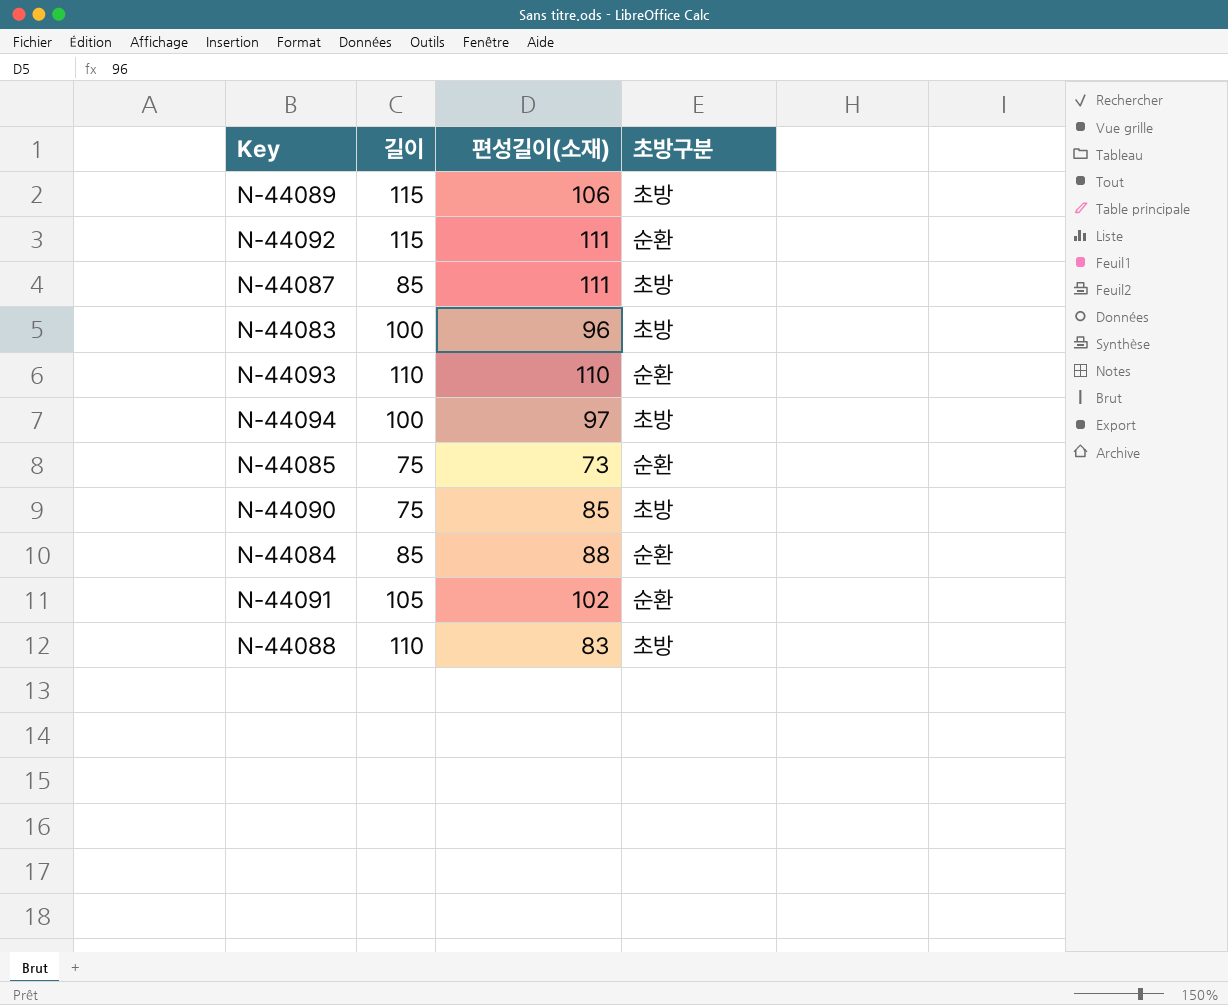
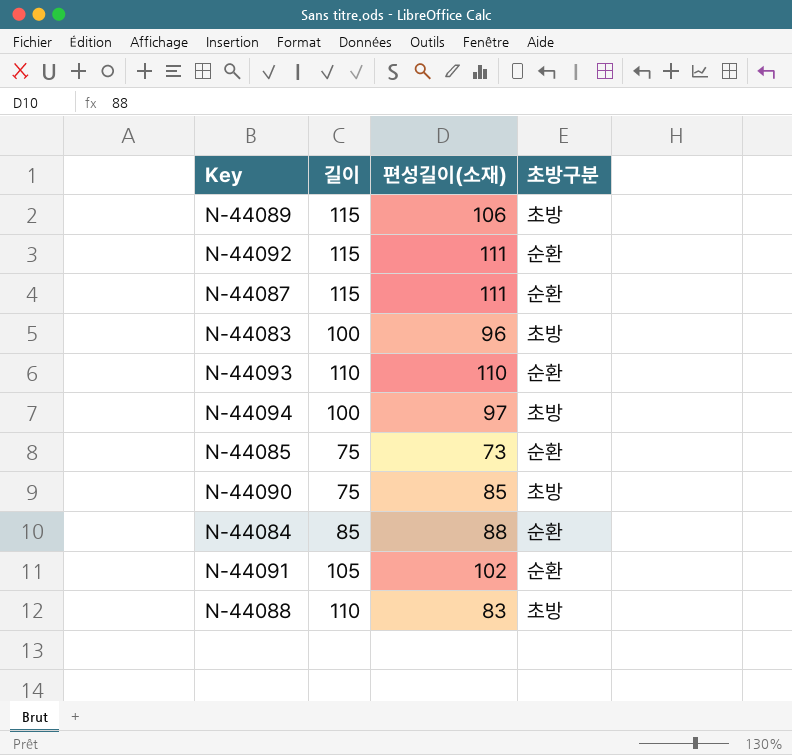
N-44087 | 길이: 85 -> 115
N-44087 | 초방구분: 초방 -> 순환

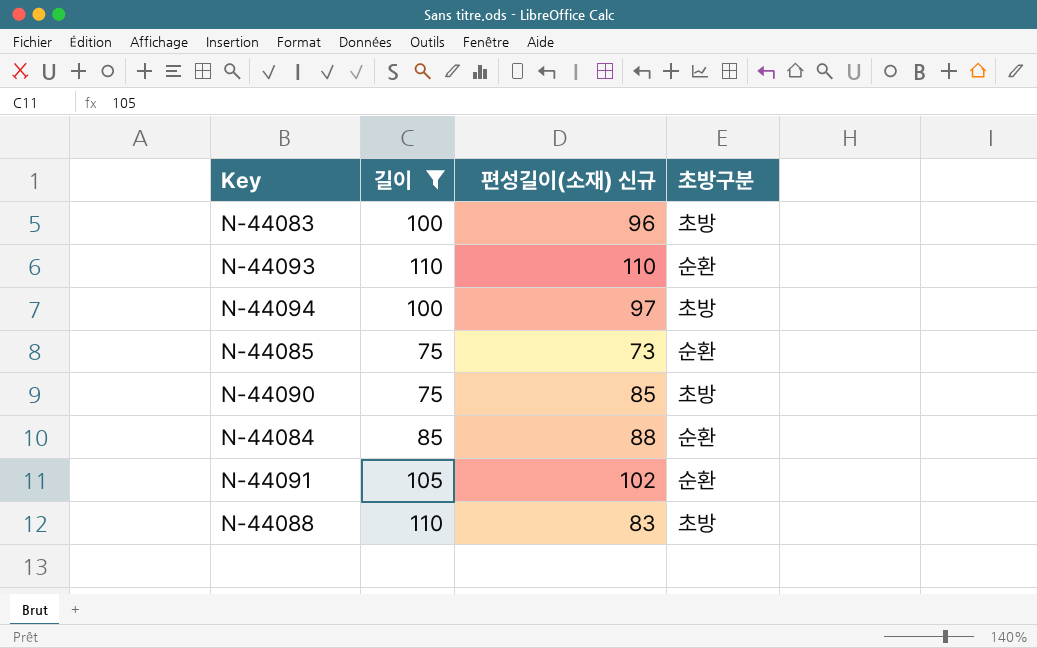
filter: none -> 길이 != 115
column name: 편성길이(소재) -> 편성길이(소재) 신규

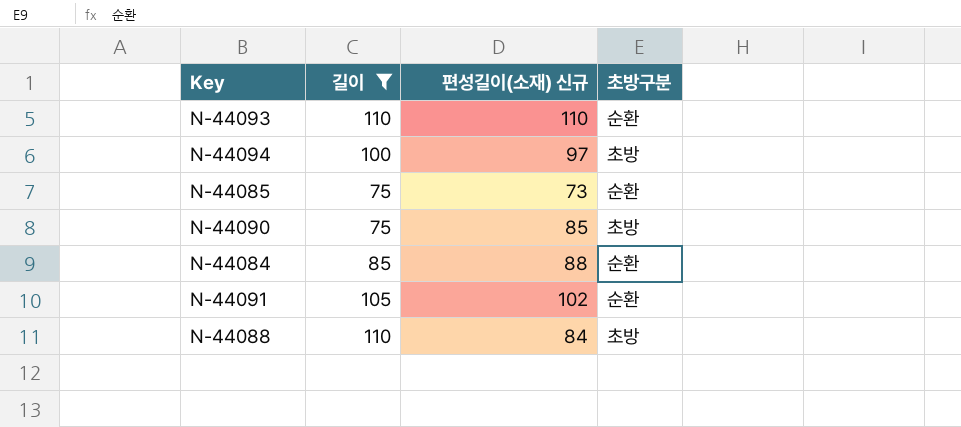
row N-44083: 100 | 96 | 초방 -> none
N-44088 | 편성길이(소재) 신규: 83 -> 84

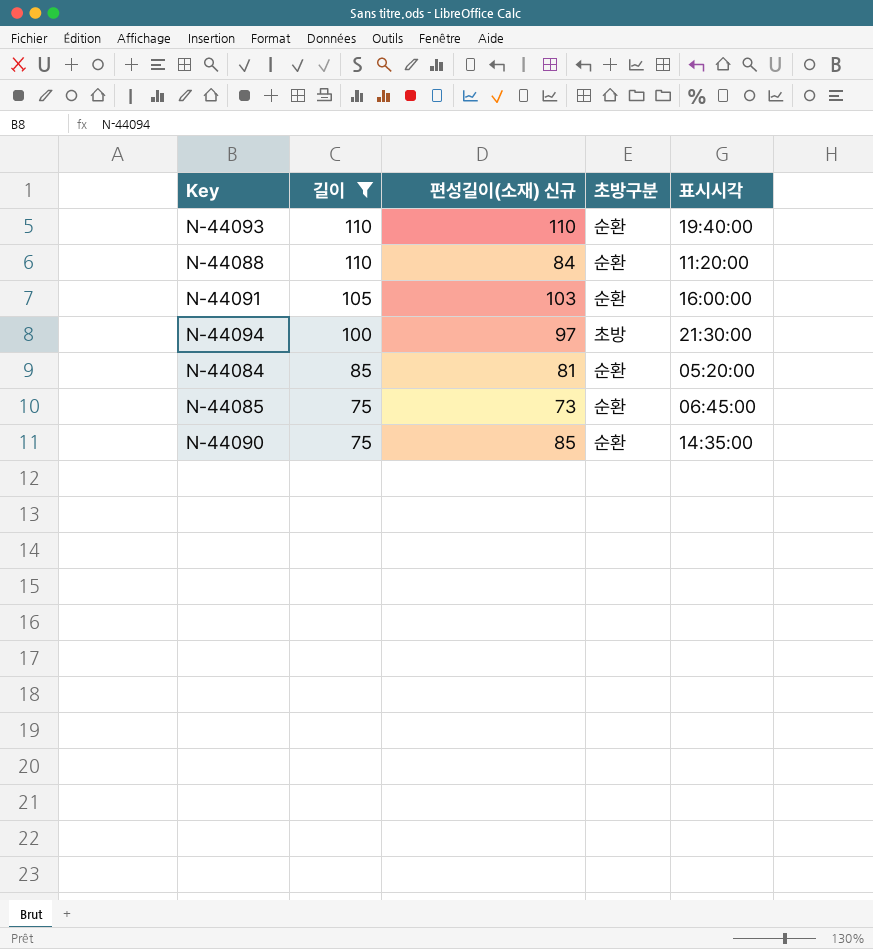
row order: none -> 길이 descending
column 표시시각 | position: none -> 5
N-44088 | 초방구분: 초방 -> 순환
N-44091 | 편성길이(소재) 신규: 102 -> 103
N-44084 | 편성길이(소재) 신규: 88 -> 81
N-44090 | 초방구분: 초방 -> 순환

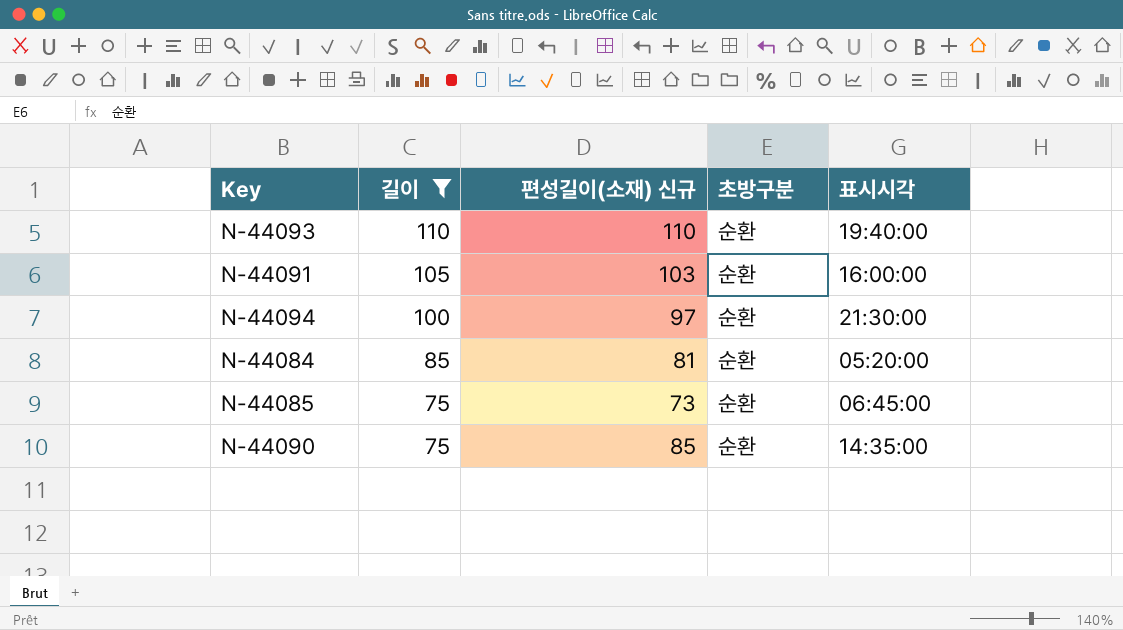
row N-44088: 110 | 84 | 순환 | 11:20:00 -> none
N-44094 | 초방구분: 초방 -> 순환

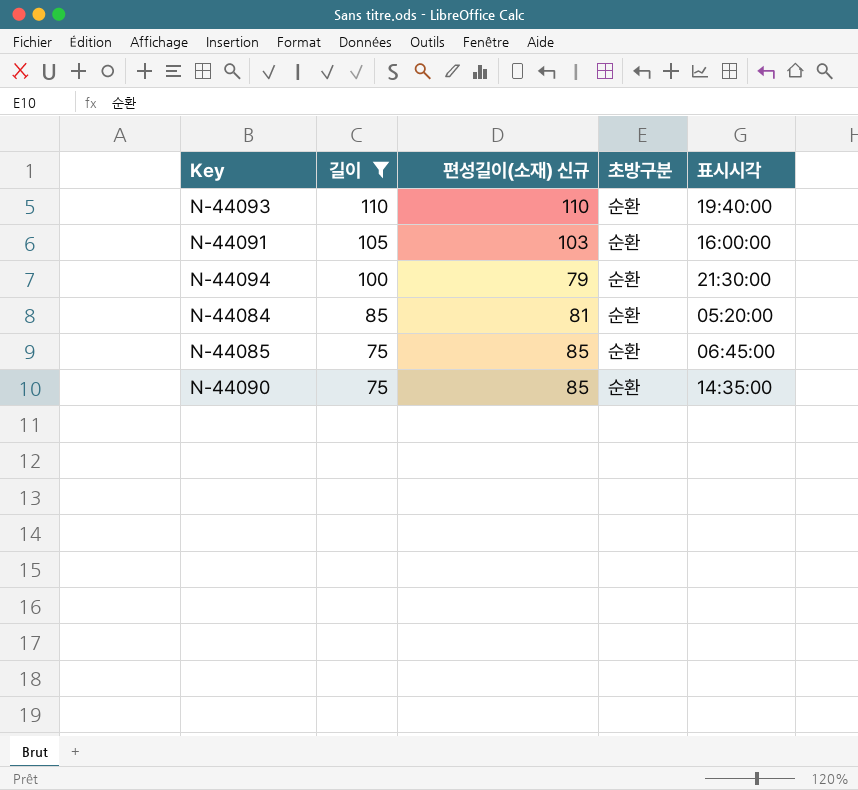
N-44094 | 편성길이(소재) 신규: 97 -> 79
N-44085 | 편성길이(소재) 신규: 73 -> 85

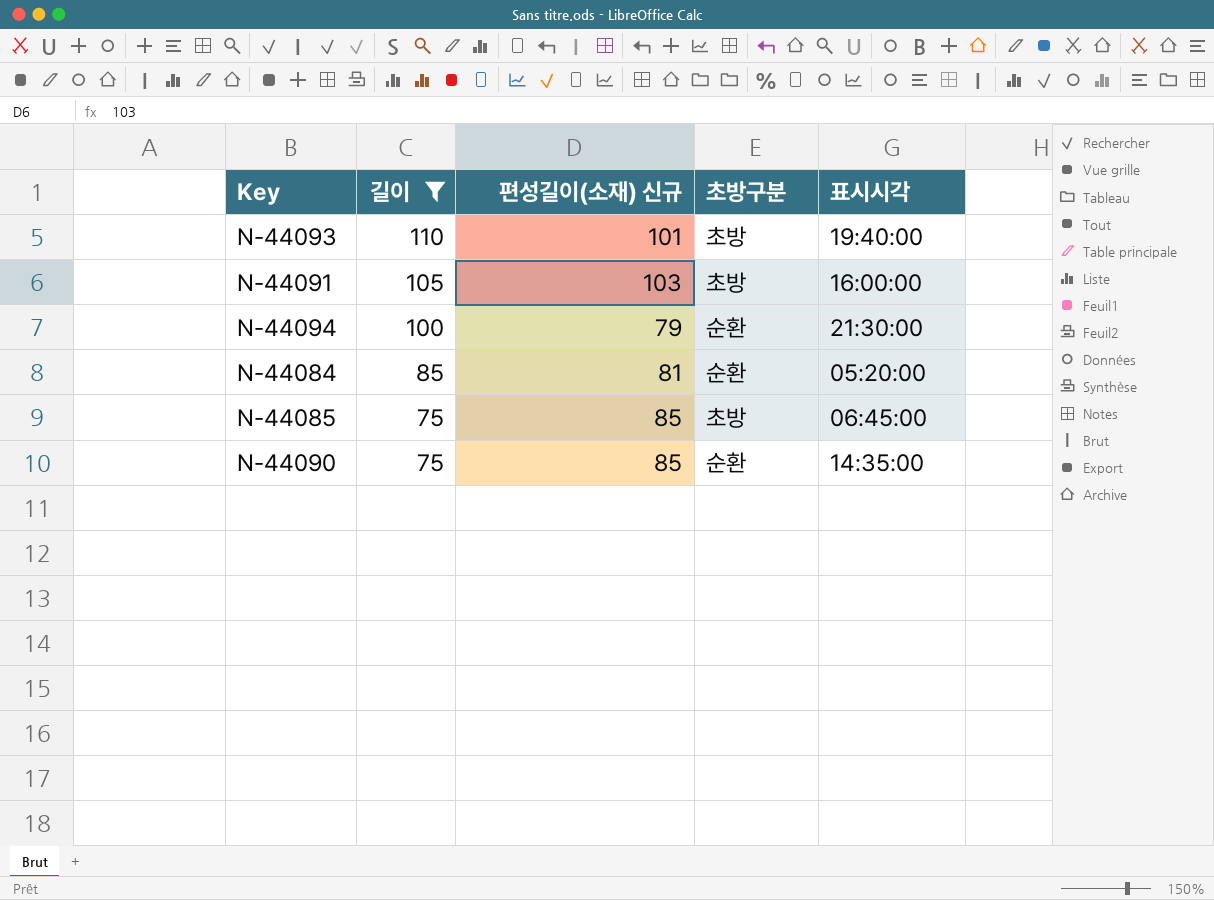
N-44093 | 편성길이(소재) 신규: 110 -> 101
N-44093 | 초방구분: 순환 -> 초방
N-44091 | 초방구분: 순환 -> 초방
N-44085 | 초방구분: 순환 -> 초방

